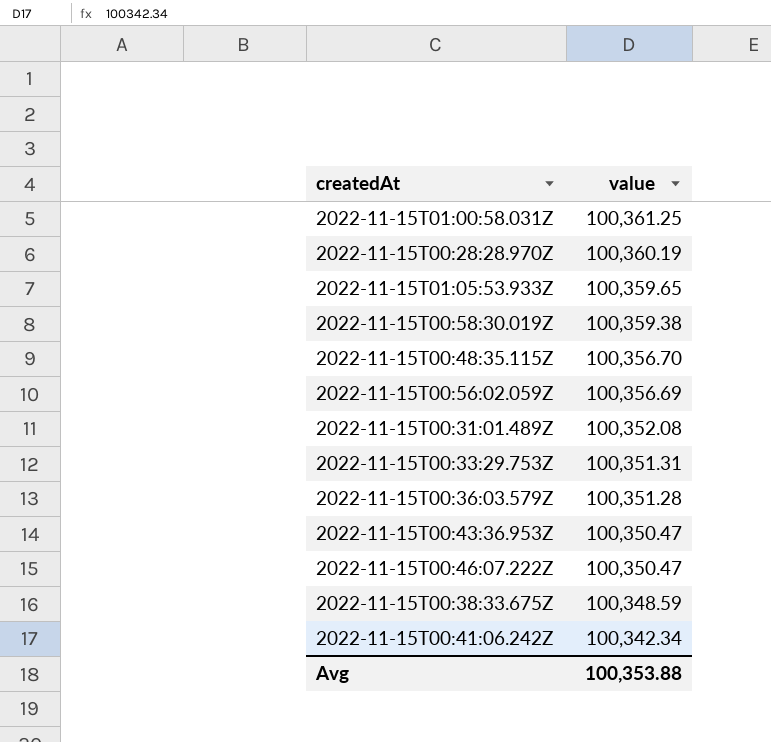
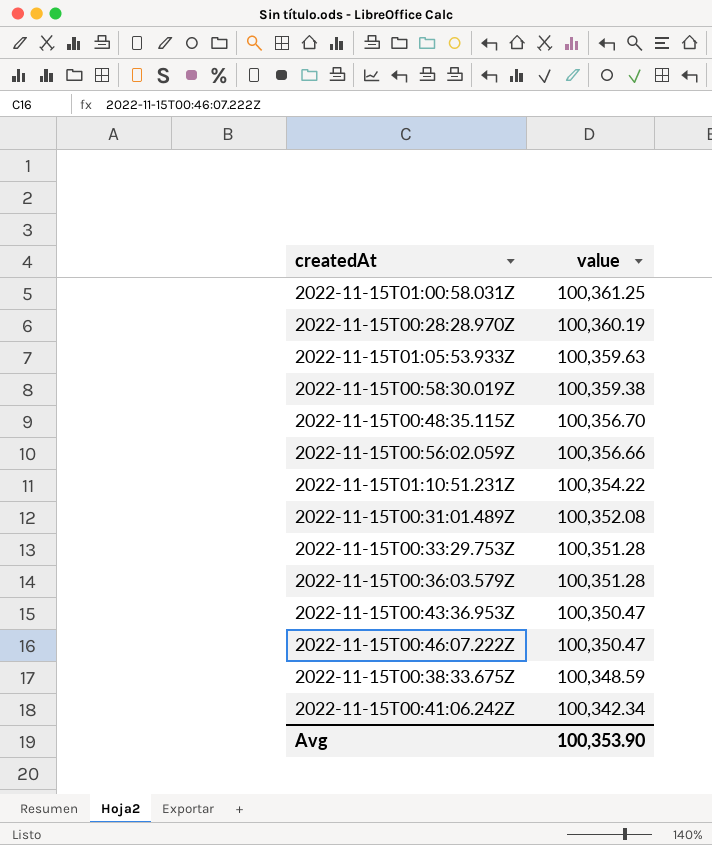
2022-11-15T01:05:53.933Z | value: 100,359.65 -> 100,359.63
2022-11-15T00:56:02.059Z | value: 100,356.69 -> 100,356.66
row 2022-11-15T01:10:51.231Z: none -> 100,354.22
2022-11-15T00:33:29.753Z | value: 100,351.31 -> 100,351.28
Avg | value: 100,353.88 -> 100,353.90

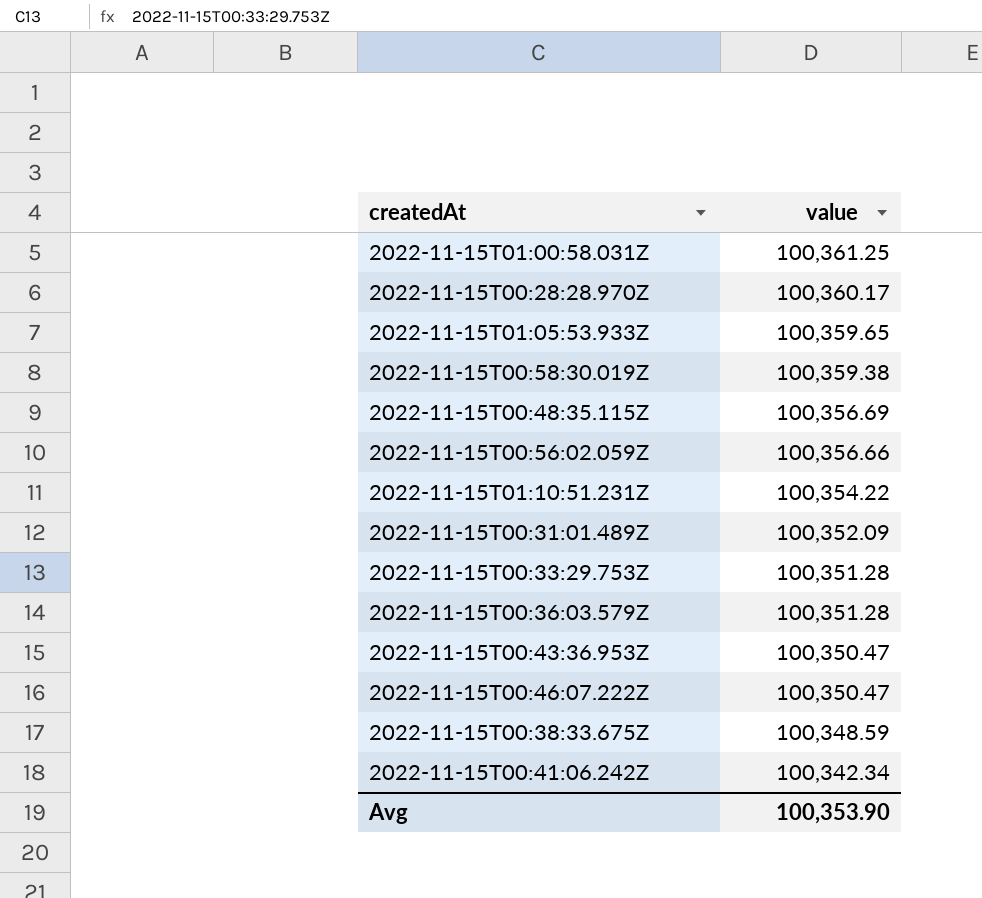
2022-11-15T00:28:28.970Z | value: 100,360.19 -> 100,360.17
2022-11-15T01:05:53.933Z | value: 100,359.63 -> 100,359.65
2022-11-15T00:48:35.115Z | value: 100,356.70 -> 100,356.69
2022-11-15T00:31:01.489Z | value: 100,352.08 -> 100,352.09

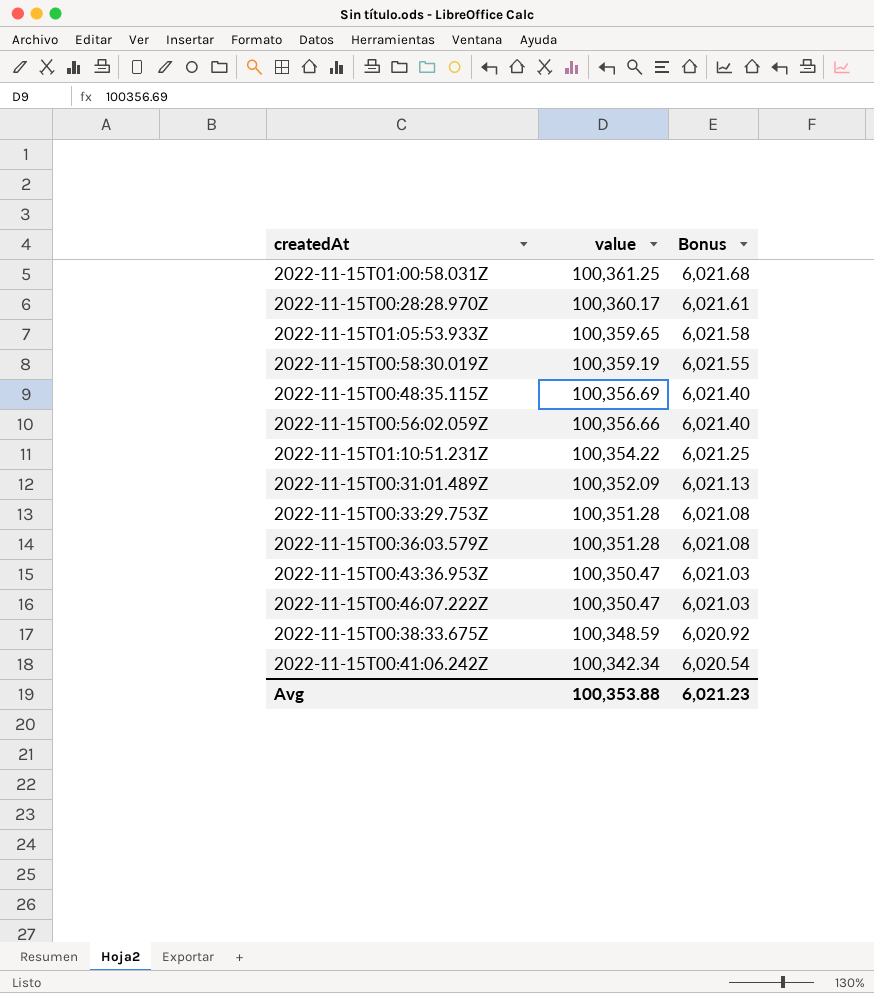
column Bonus | formula: none -> [value] * 0.06
2022-11-15T00:58:30.019Z | value: 100,359.38 -> 100,359.19
Avg | value: 100,353.90 -> 100,353.88

